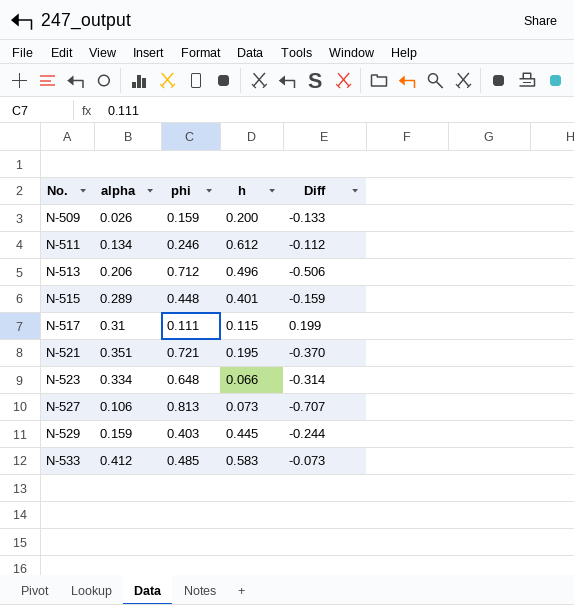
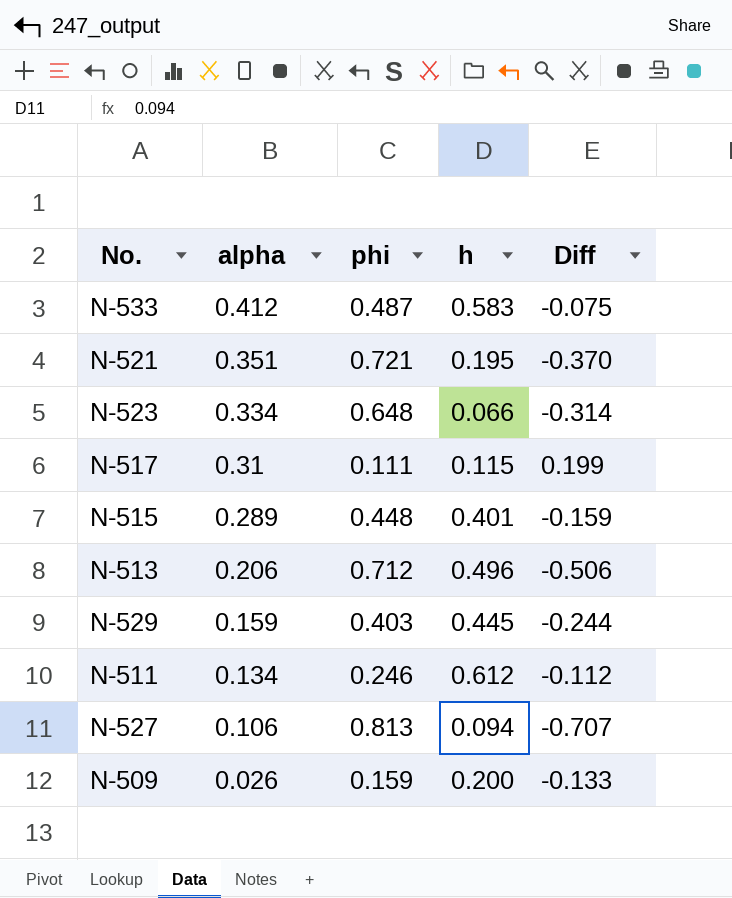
row order: No. ascending -> alpha descending
N-533 | phi: 0.485 -> 0.487
N-533 | Diff: -0.073 -> -0.075
N-527 | h: 0.073 -> 0.094

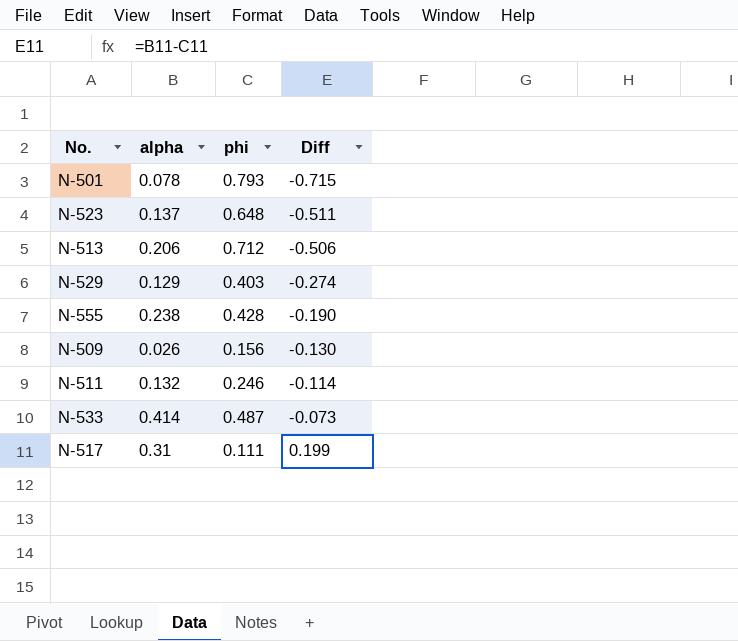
row order: alpha descending -> Diff ascending
column h | position: 4 -> none
row N-521: 0.351 | 0.721 | 0.195 | -0.370 -> none
row N-515: 0.289 | 0.448 | 0.401 | -0.159 -> none
row N-527: 0.106 | 0.813 | 0.094 | -0.707 -> none
row N-501: none -> 0.078 | 0.793 | -0.715
N-523 | alpha: 0.334 -> 0.137
N-523 | Diff: -0.314 -> -0.511
N-529 | alpha: 0.159 -> 0.129
N-529 | Diff: -0.244 -> -0.274
row N-555: none -> 0.238 | 0.428 | -0.190
N-509 | phi: 0.159 -> 0.156
N-509 | Diff: -0.133 -> -0.130
N-511 | alpha: 0.134 -> 0.132
N-511 | Diff: -0.112 -> -0.114
N-533 | alpha: 0.412 -> 0.414
N-533 | Diff: -0.075 -> -0.073

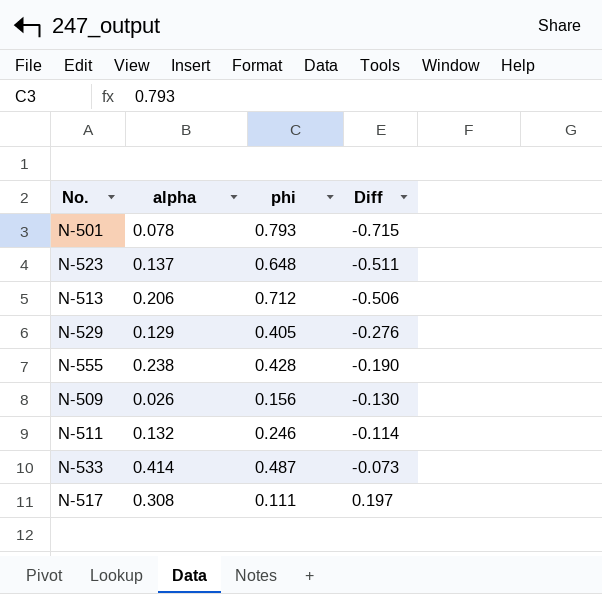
N-529 | phi: 0.403 -> 0.405
N-529 | Diff: -0.274 -> -0.276
N-517 | alpha: 0.31 -> 0.308
N-517 | Diff: 0.199 -> 0.197

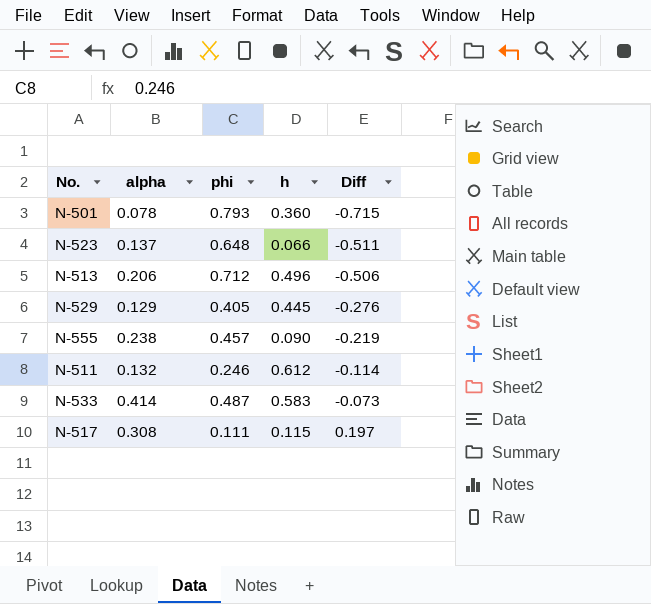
column h | position: none -> 4
row N-509: 0.026 | 0.156 | -0.130 -> none
N-555 | phi: 0.428 -> 0.457
N-555 | Diff: -0.190 -> -0.219

